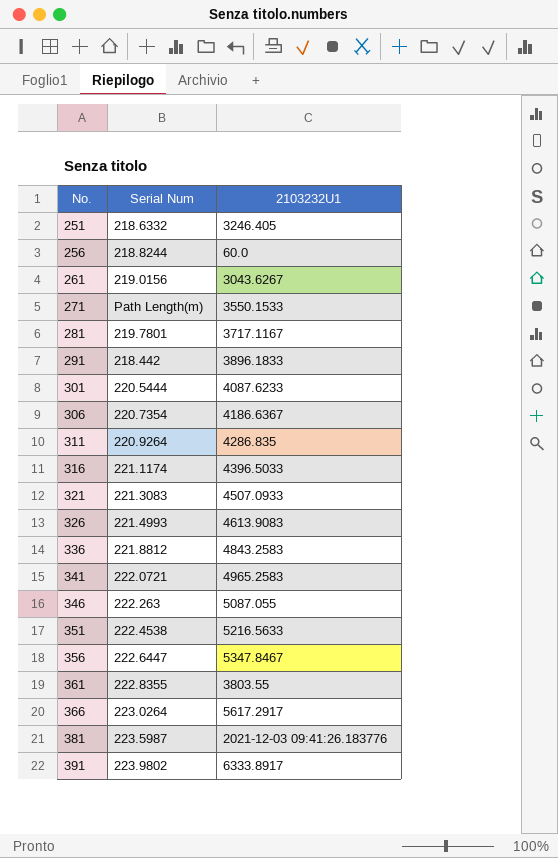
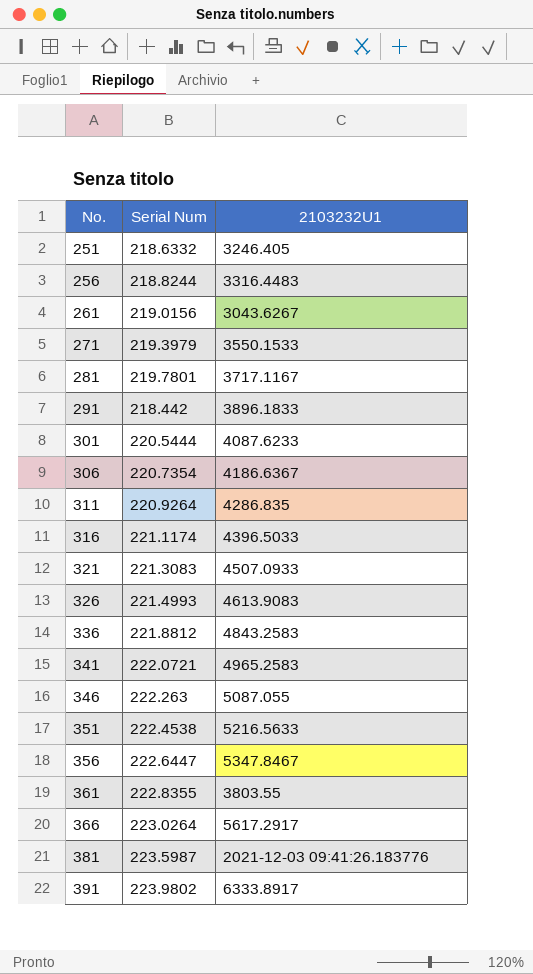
256 | 2103232U1: 60.0 -> 3316.4483
271 | Serial Num: Path Length(m) -> 219.3979

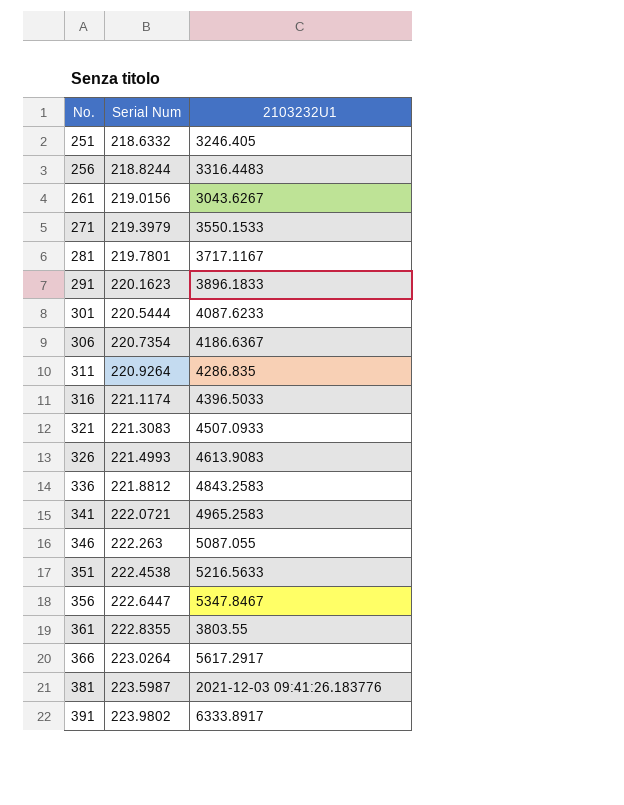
291 | Serial Num: 218.442 -> 220.1623

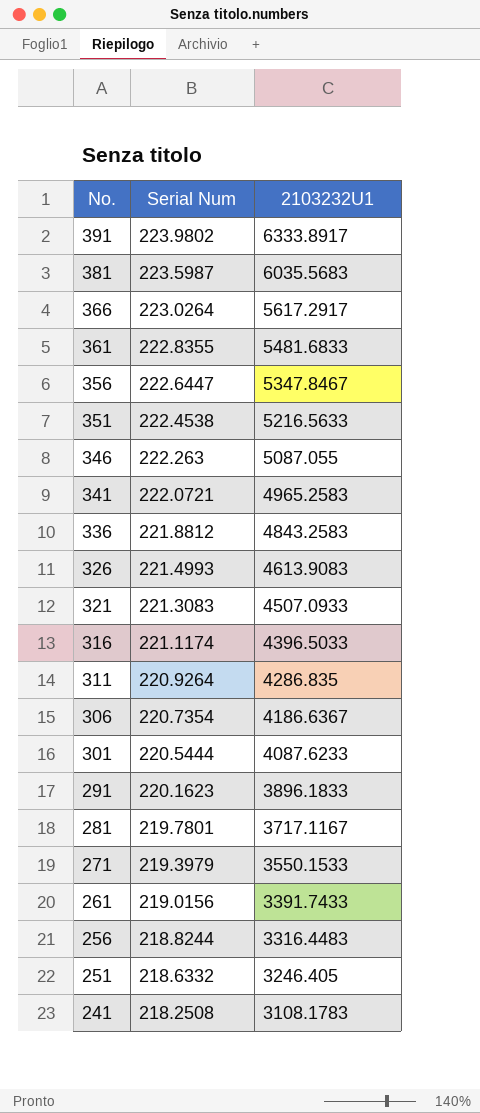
row order: No. ascending -> No. descending
381 | 2103232U1: 2021-12-03 09:41:26.183776 -> 6035.5683
361 | 2103232U1: 3803.55 -> 5481.6833
261 | 2103232U1: 3043.6267 -> 3391.7433
row 241: none -> 218.2508 | 3108.1783

